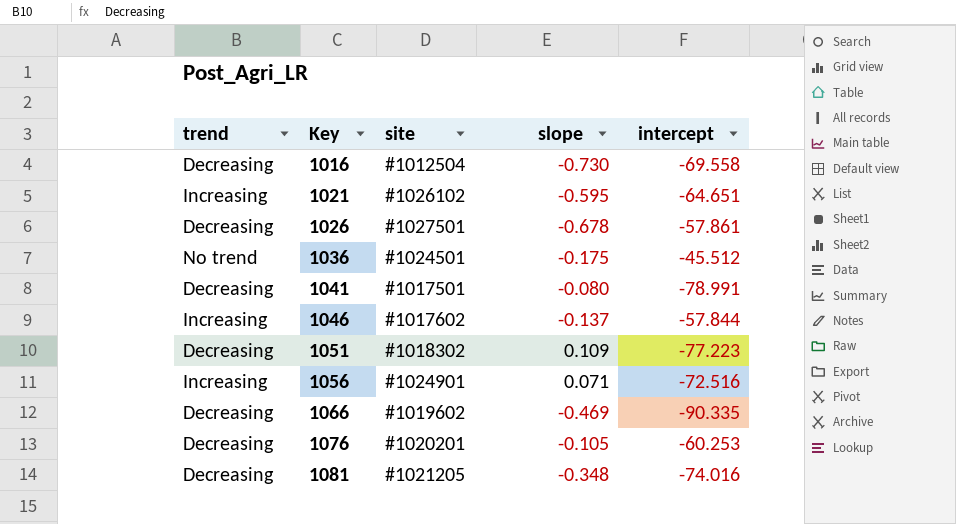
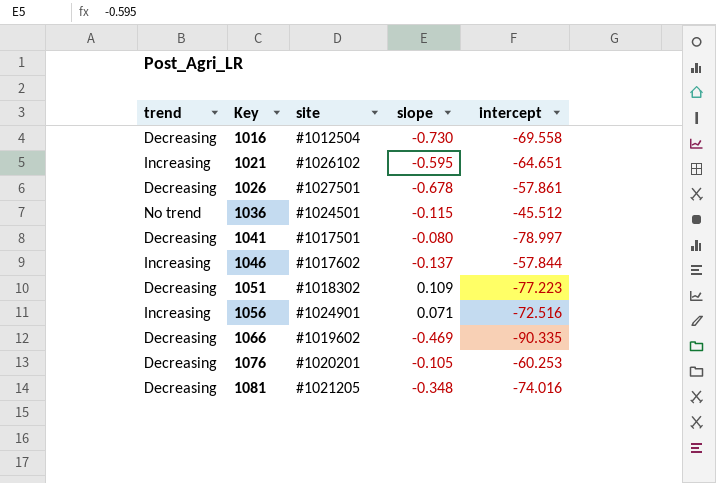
1036 | slope: -0.175 -> -0.115
1041 | intercept: -78.991 -> -78.997

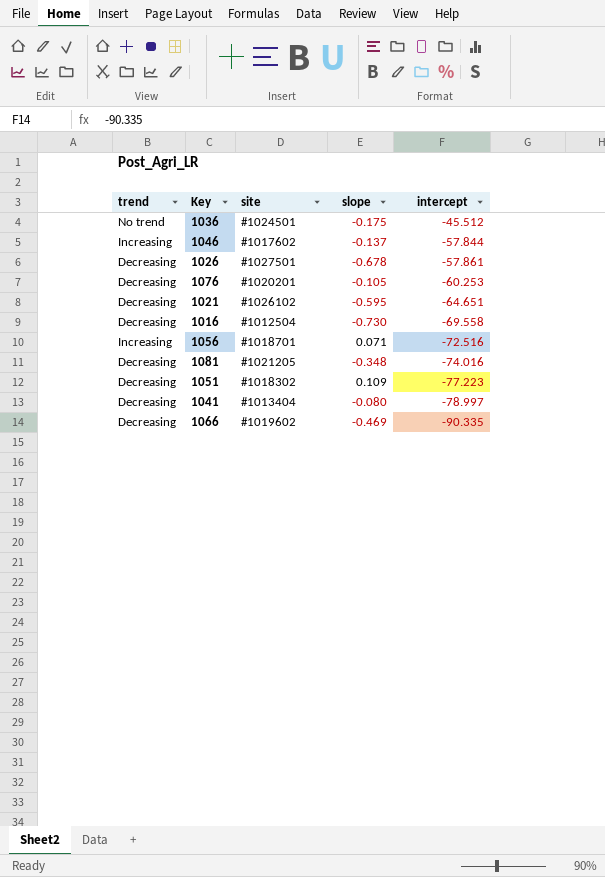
row order: Key ascending -> intercept descending
1036 | slope: -0.115 -> -0.175
1021 | trend: Increasing -> Decreasing
1056 | site: #1024901 -> #1018701
1041 | site: #1017501 -> #1013404

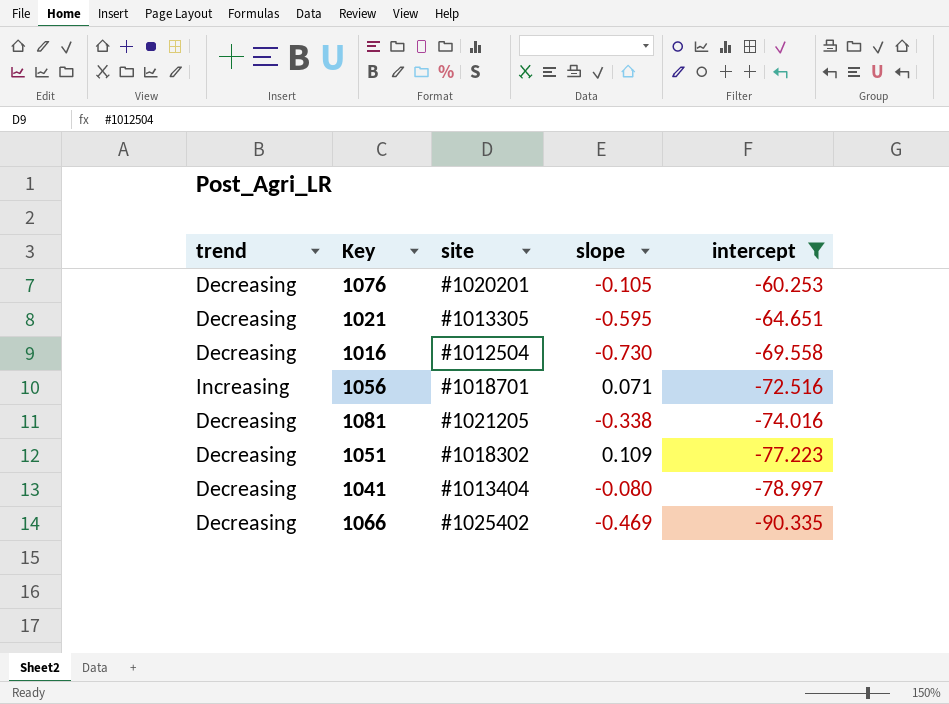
filter: none -> intercept <= -60.253
1021 | site: #1026102 -> #1013305
1081 | slope: -0.348 -> -0.338
1066 | site: #1019602 -> #1025402

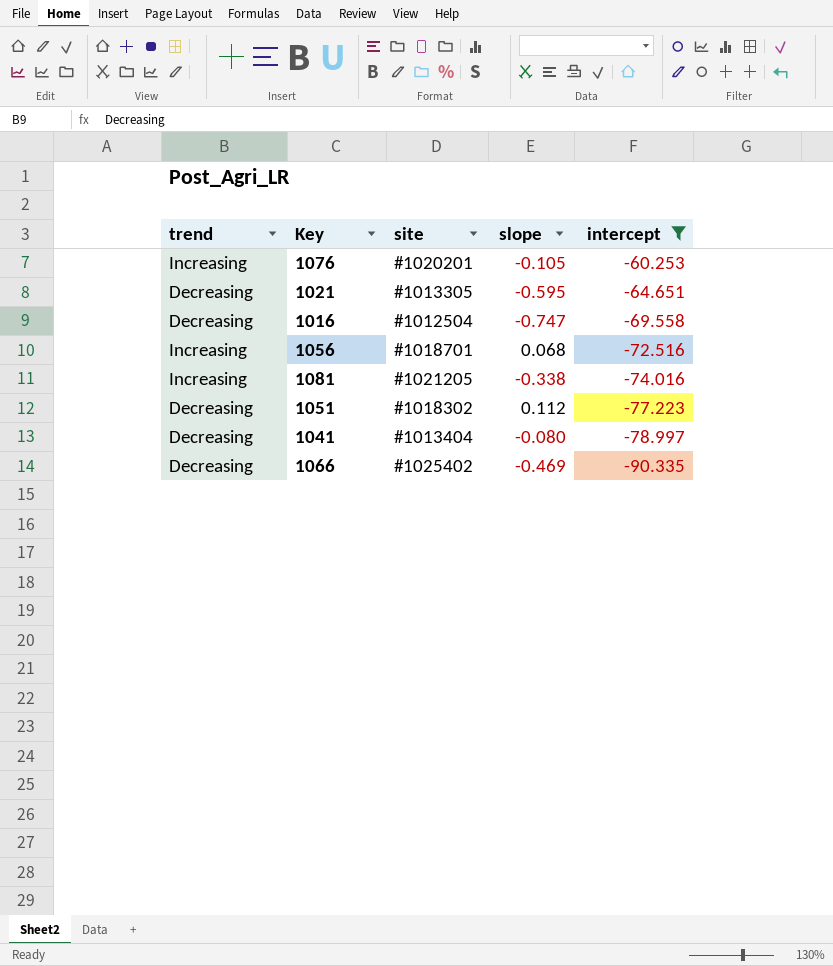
1076 | trend: Decreasing -> Increasing
1016 | slope: -0.730 -> -0.747
1056 | slope: 0.071 -> 0.068
1081 | trend: Decreasing -> Increasing
1051 | slope: 0.109 -> 0.112

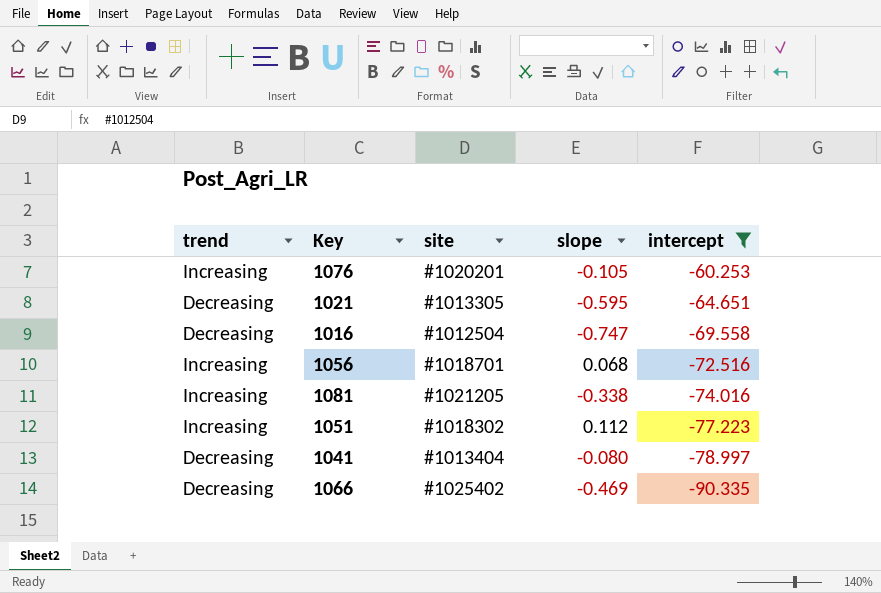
1051 | trend: Decreasing -> Increasing

